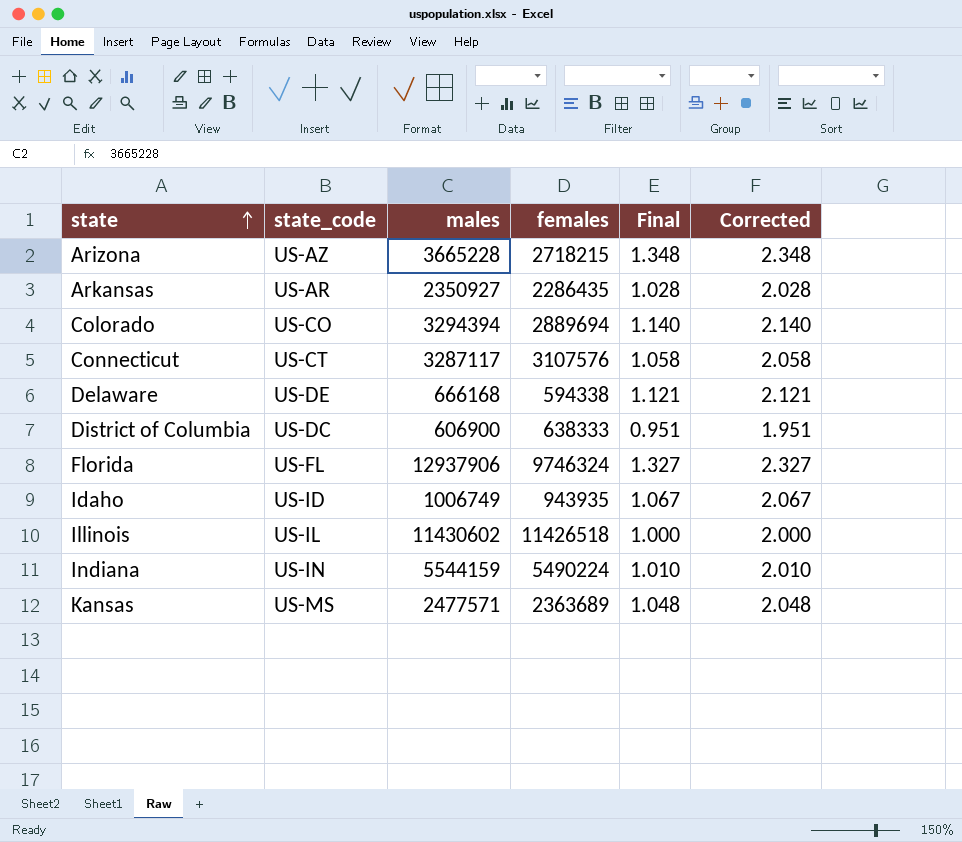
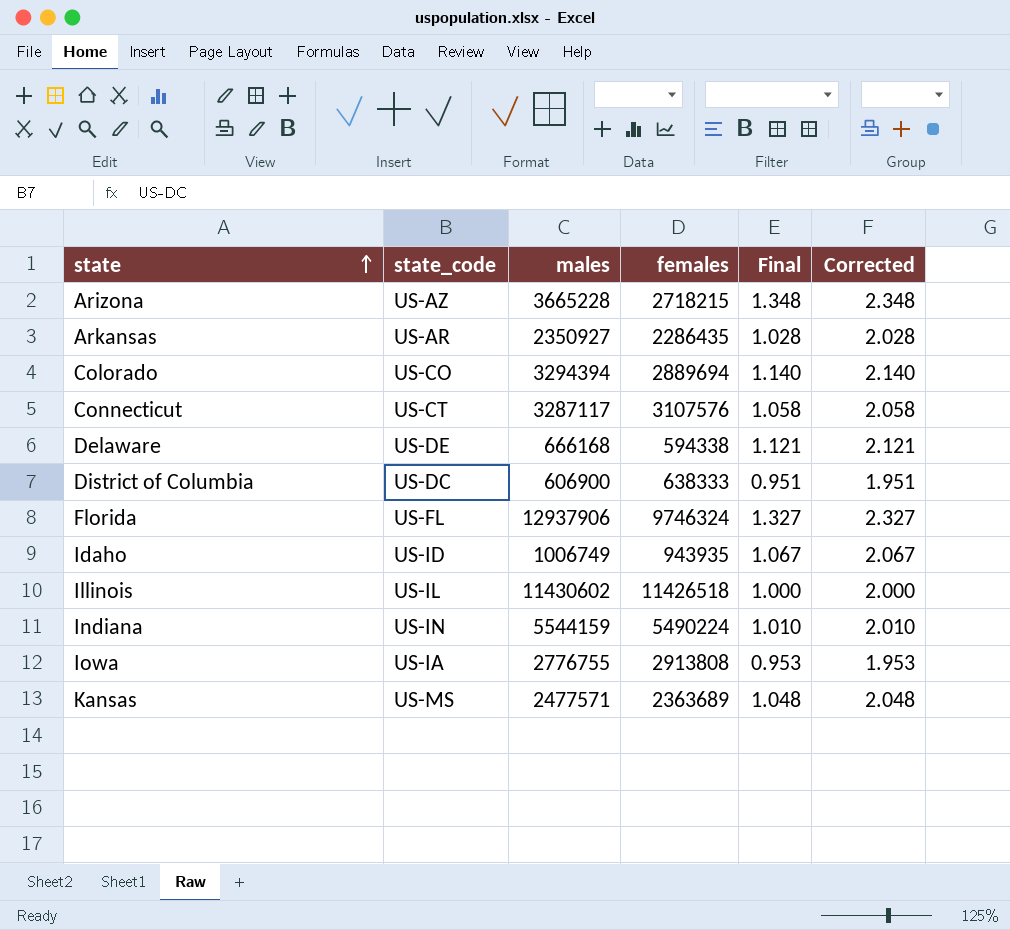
row Iowa: none -> US-IA | 2776755 | 2913808 | 0.953 | 1.953

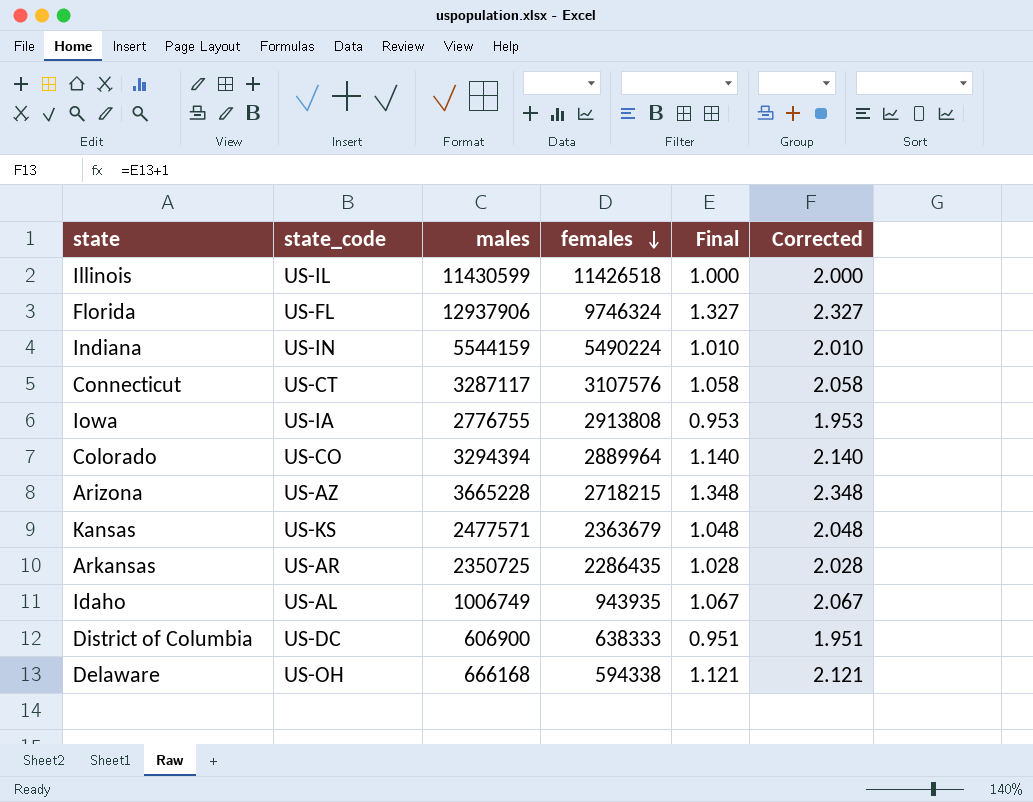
row order: state ascending -> females descending
Illinois | males: 11430602 -> 11430599
Colorado | females: 2889694 -> 2889964
Kansas | state_code: US-MS -> US-KS
Kansas | females: 2363689 -> 2363679
Arkansas | males: 2350927 -> 2350725
Idaho | state_code: US-ID -> US-AL
Delaware | state_code: US-DE -> US-OH

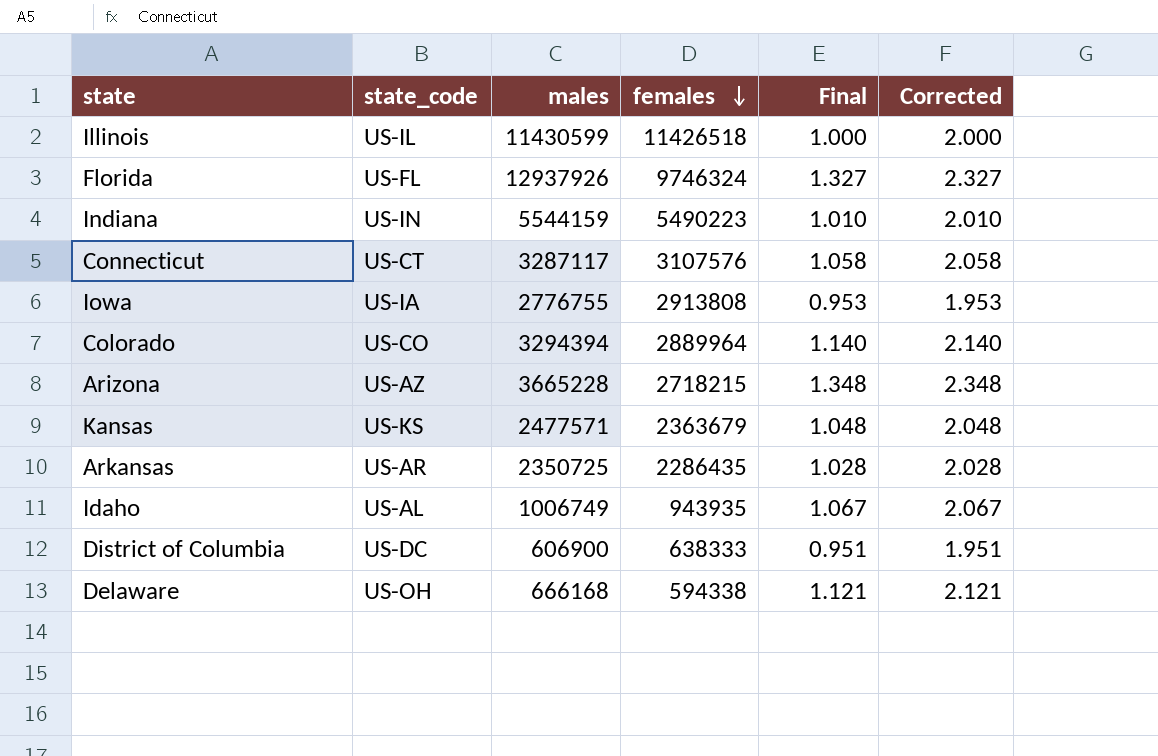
Florida | males: 12937906 -> 12937926
Indiana | females: 5490224 -> 5490223

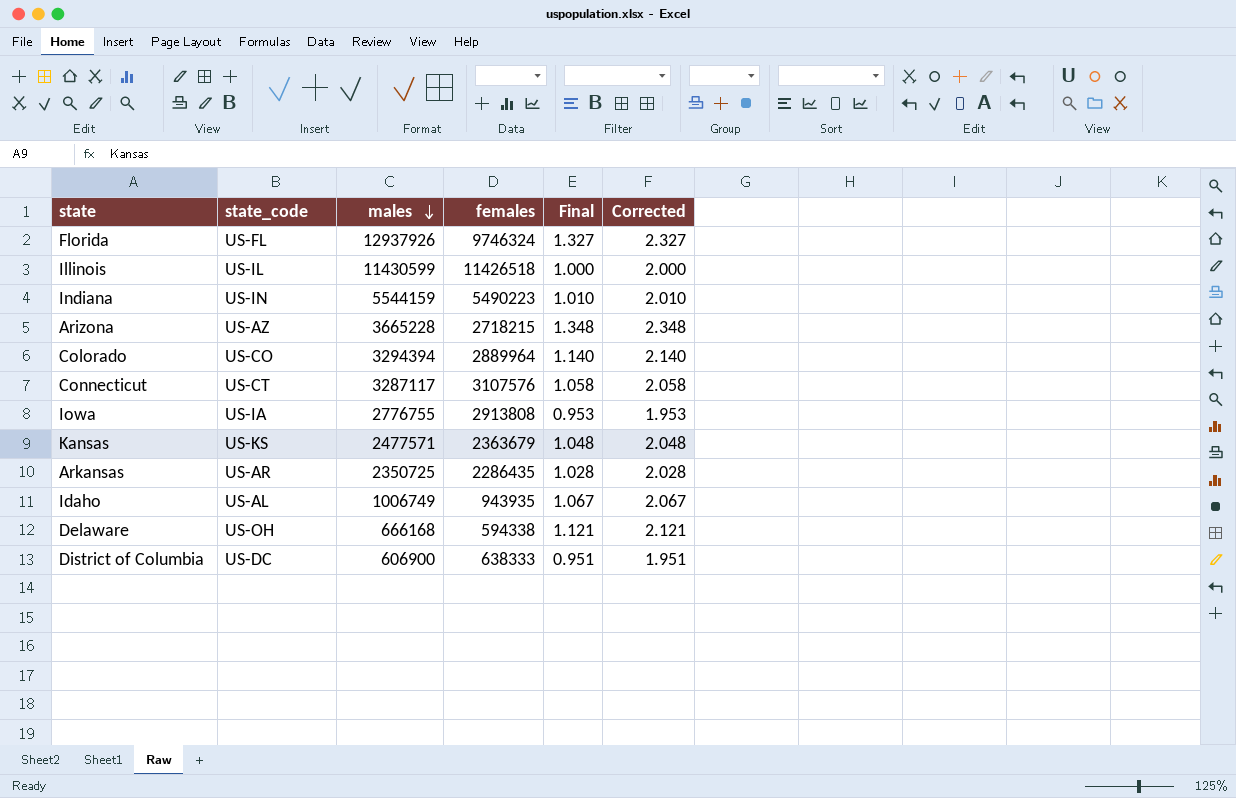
row order: females descending -> males descending

